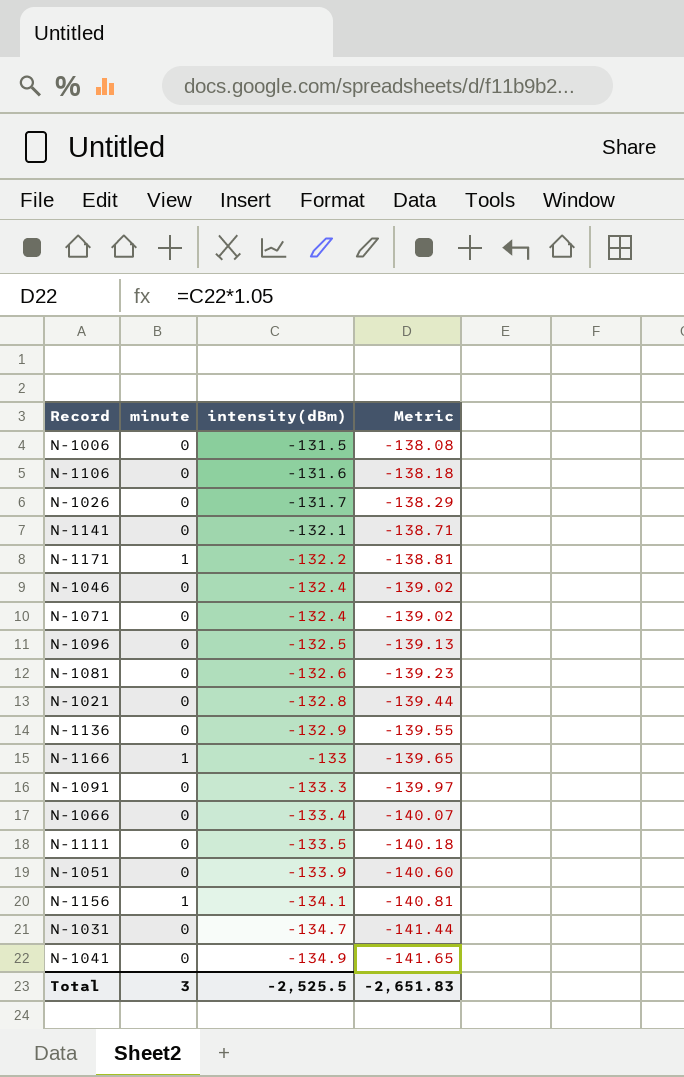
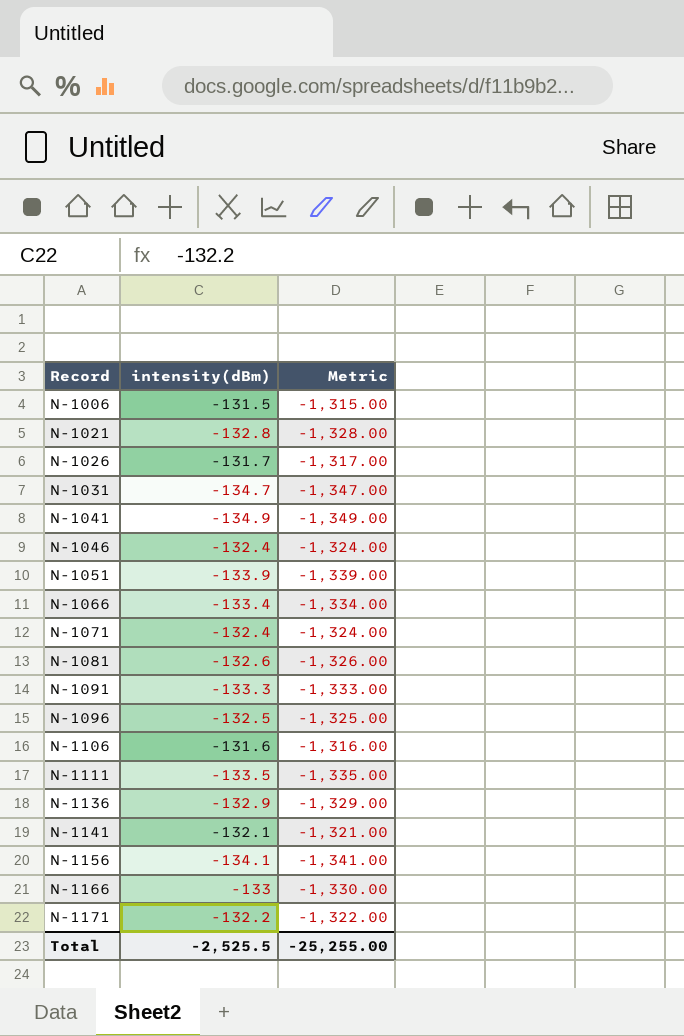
row order: intensity(dBm) descending -> Record ascending
column minute | position: 2 -> none
column Metric | formula: [intensity(dBm)] * 1.05 -> [intensity(dBm)] * 10
Total | Metric: -2,651.83 -> -25,255.00

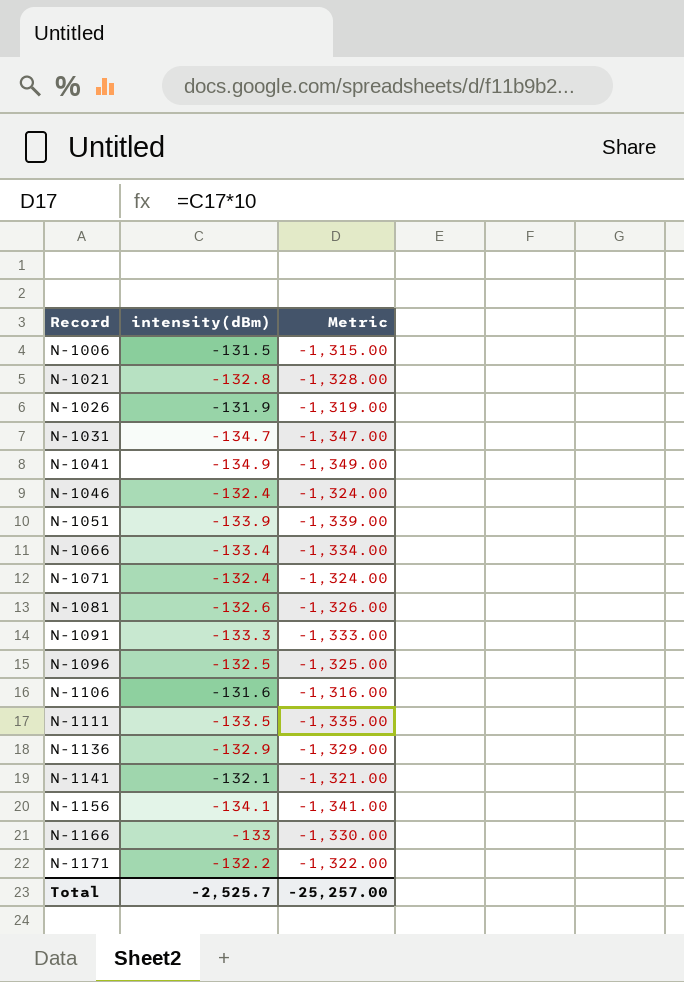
N-1026 | intensity(dBm): -131.7 -> -131.9
N-1026 | Metric: -1,317.00 -> -1,319.00
Total | intensity(dBm): -2,525.5 -> -2,525.7
Total | Metric: -25,255.00 -> -25,257.00

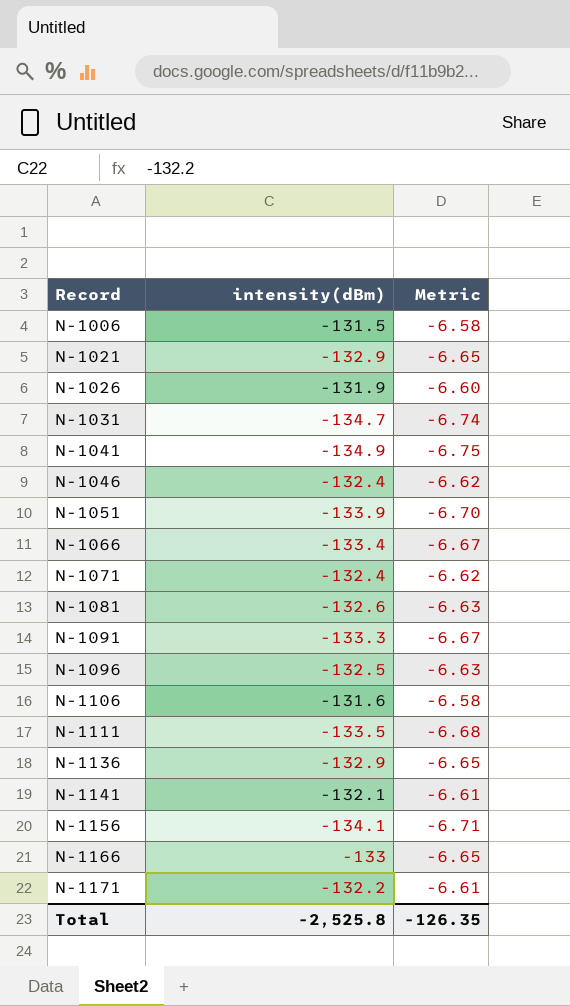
column Metric | formula: [intensity(dBm)] * 10 -> [intensity(dBm)] * 0.05
N-1021 | intensity(dBm): -132.8 -> -132.9
Total | intensity(dBm): -2,525.7 -> -2,525.8
Total | Metric: -25,257.00 -> -126.35

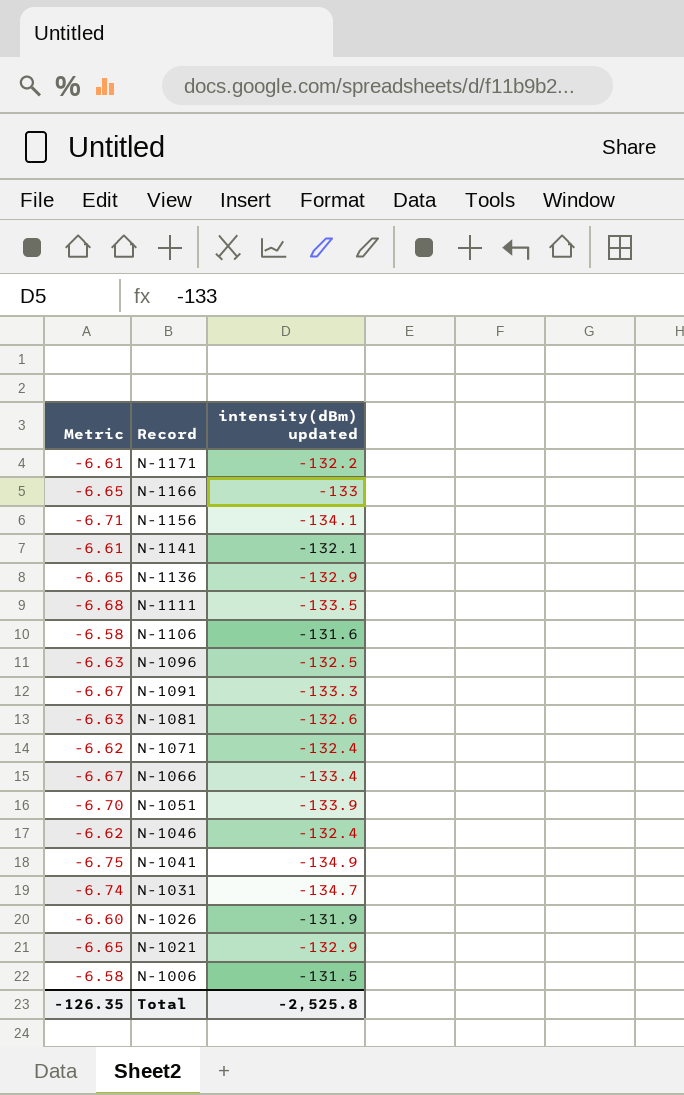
row order: Record ascending -> Record descending
column Metric | position: 3 -> 1
column name: intensity(dBm) -> intensity(dBm) updated

